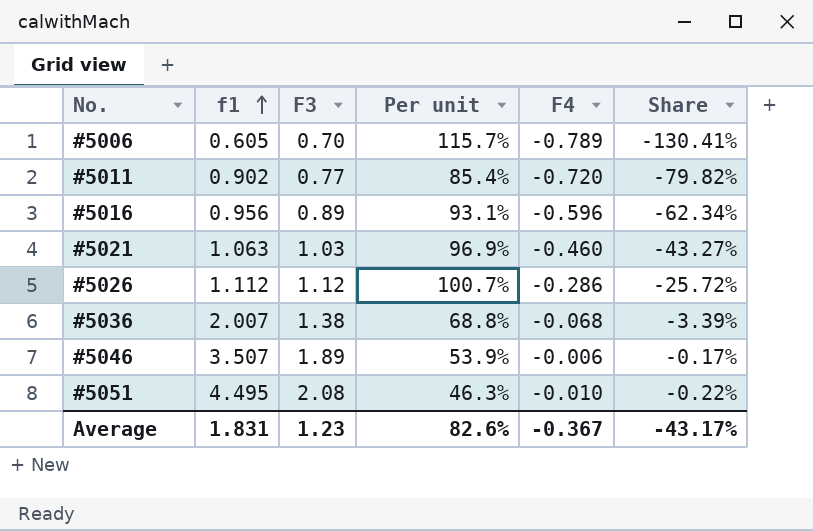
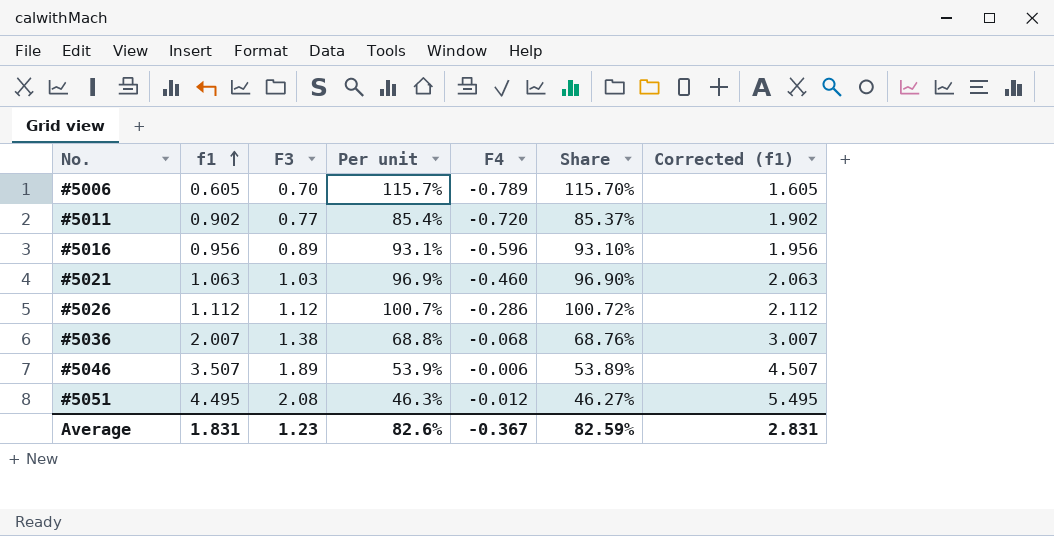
column Share | formula: [F4] / [f1] -> [F3] / [f1]
column Corrected (f1) | formula: none -> [f1] + 1
#5051 | F4: -0.010 -> -0.012
Average | Share: -43.17% -> 82.59%

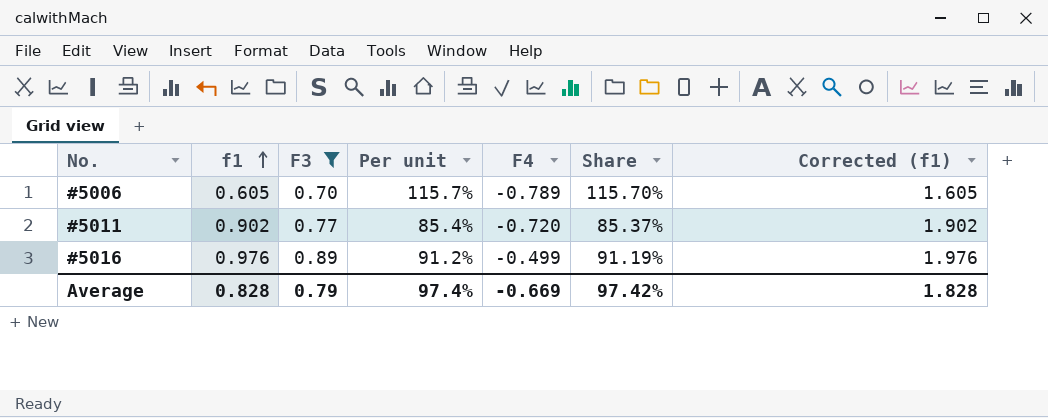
filter: none -> F3 <= 0.89
#5016 | f1: 0.956 -> 0.976
#5016 | Per unit: 93.1% -> 91.2%
#5016 | F4: -0.596 -> -0.499
#5016 | Share: 93.10% -> 91.19%
#5016 | Corrected (f1): 1.956 -> 1.976
Average | f1: 1.831 -> 0.828
Average | F3: 1.23 -> 0.79
Average | Per unit: 82.6% -> 97.4%
Average | F4: -0.367 -> -0.669
Average | Share: 82.59% -> 97.42%
Average | Corrected (f1): 2.831 -> 1.828

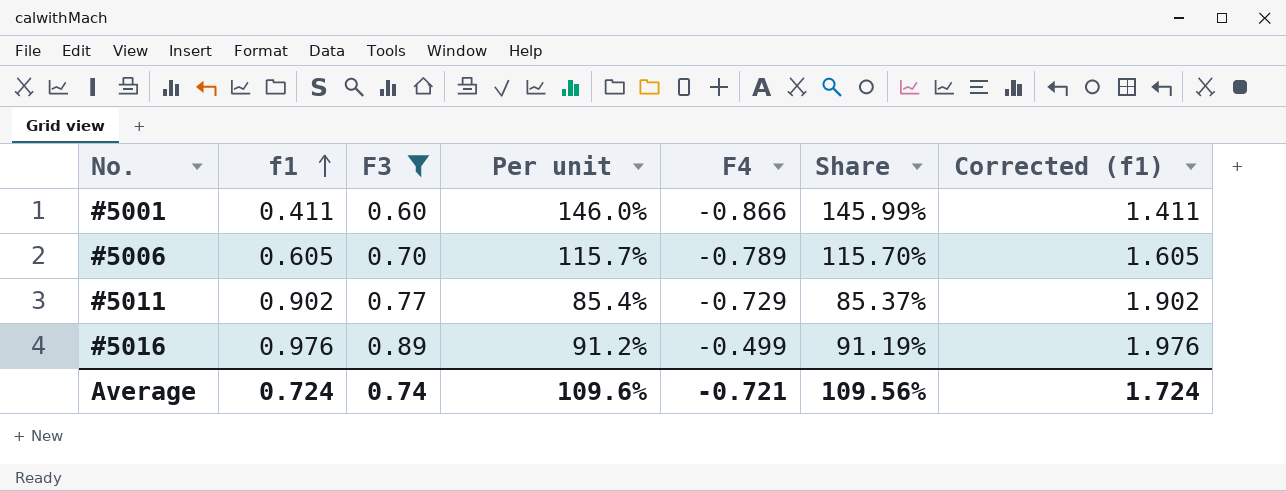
row #5001: none -> 0.411 | 0.60 | 146.0% | -0.866 | 145.99% | 1.411
#5011 | F4: -0.720 -> -0.729
Average | f1: 0.828 -> 0.724
Average | F3: 0.79 -> 0.74
Average | Per unit: 97.4% -> 109.6%
Average | F4: -0.669 -> -0.721
Average | Share: 97.42% -> 109.56%
Average | Corrected (f1): 1.828 -> 1.724

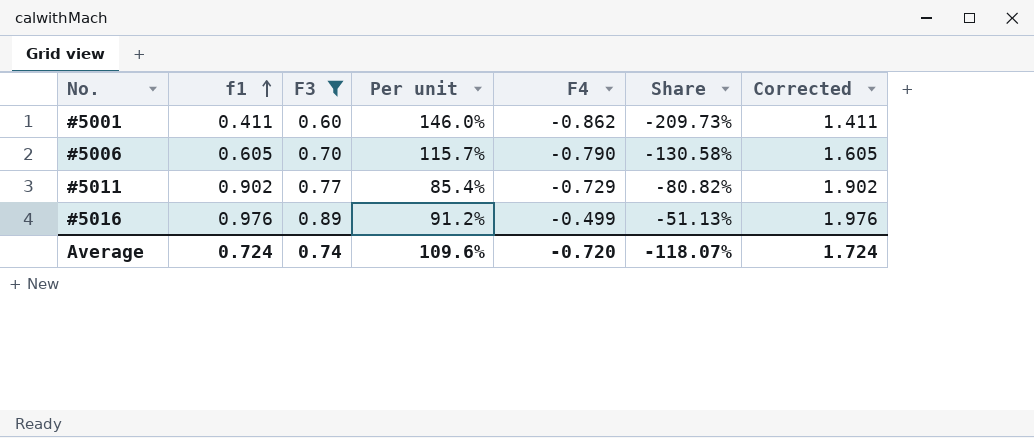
column Share | formula: [F3] / [f1] -> [F4] / [f1]
column name: Corrected (f1) -> Corrected
#5001 | F4: -0.866 -> -0.862
#5006 | F4: -0.789 -> -0.790
Average | F4: -0.721 -> -0.720
Average | Share: 109.56% -> -118.07%

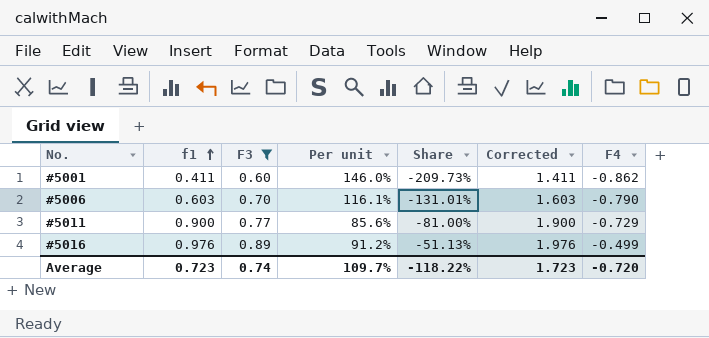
column F4 | position: 5 -> 7
#5006 | f1: 0.605 -> 0.603
#5006 | Per unit: 115.7% -> 116.1%
#5006 | Share: -130.58% -> -131.01%
#5006 | Corrected: 1.605 -> 1.603
#5011 | f1: 0.902 -> 0.900
#5011 | Per unit: 85.4% -> 85.6%
#5011 | Share: -80.82% -> -81.00%
#5011 | Corrected: 1.902 -> 1.900
Average | f1: 0.724 -> 0.723
Average | Per unit: 109.6% -> 109.7%
Average | Share: -118.07% -> -118.22%
Average | Corrected: 1.724 -> 1.723

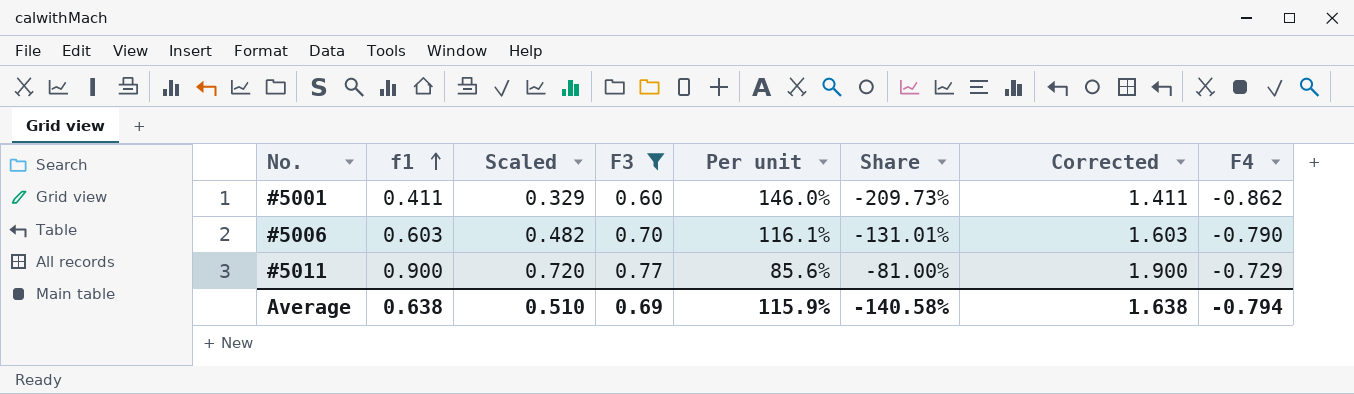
column Scaled | formula: none -> [f1] * 0.8
row #5016: 0.976 | 0.89 | 91.2% | -51.13% | 1.976 | -0.499 -> none
Average | f1: 0.723 -> 0.638
Average | F3: 0.74 -> 0.69
Average | Per unit: 109.7% -> 115.9%
Average | Share: -118.22% -> -140.58%
Average | Corrected: 1.723 -> 1.638
Average | F4: -0.720 -> -0.794

